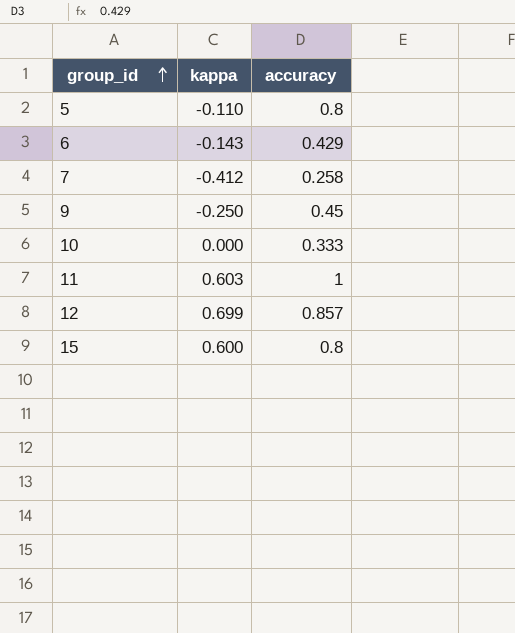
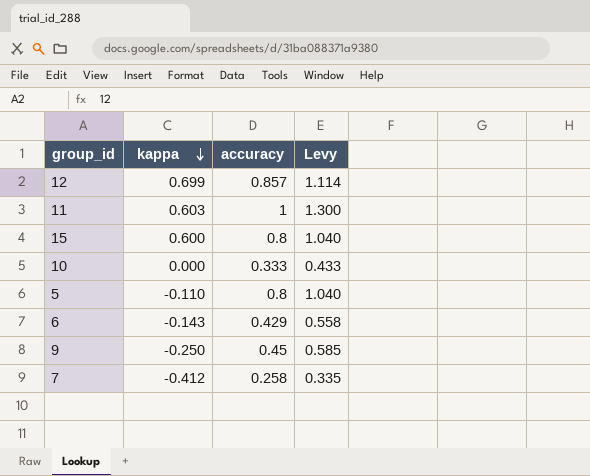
row order: group_id ascending -> kappa descending
column Levy | formula: none -> [accuracy] * 1.3

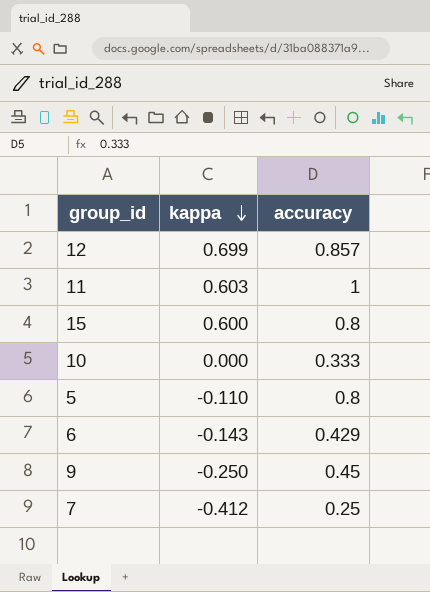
column Levy | formula: [accuracy] * 1.3 -> none
7 | accuracy: 0.258 -> 0.25

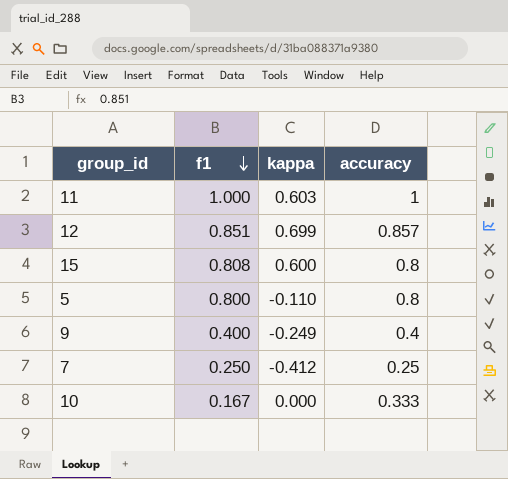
row order: kappa descending -> f1 descending
column f1 | position: none -> 2
row 6: -0.143 | 0.429 -> none
9 | kappa: -0.250 -> -0.249
9 | accuracy: 0.45 -> 0.4

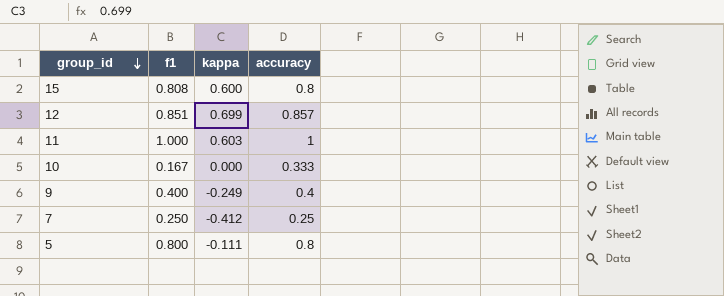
row order: f1 descending -> group_id descending
5 | kappa: -0.110 -> -0.111

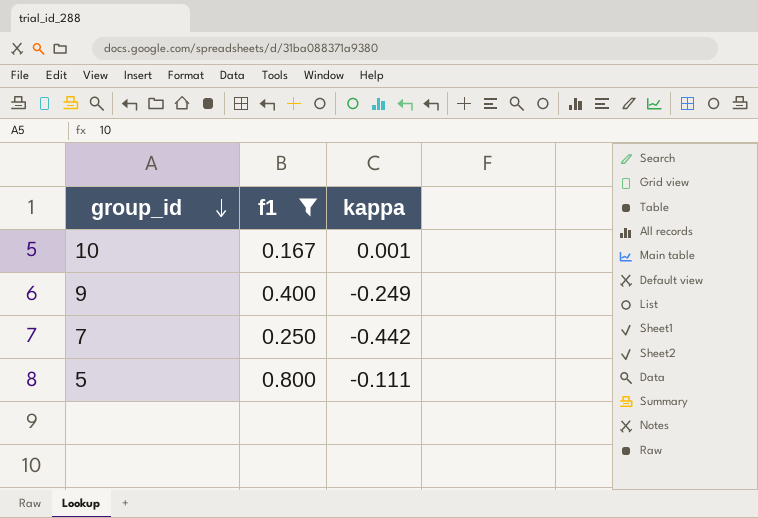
filter: none -> f1 <= 0.800
column accuracy | position: 4 -> none
10 | kappa: 0.000 -> 0.001
7 | kappa: -0.412 -> -0.442

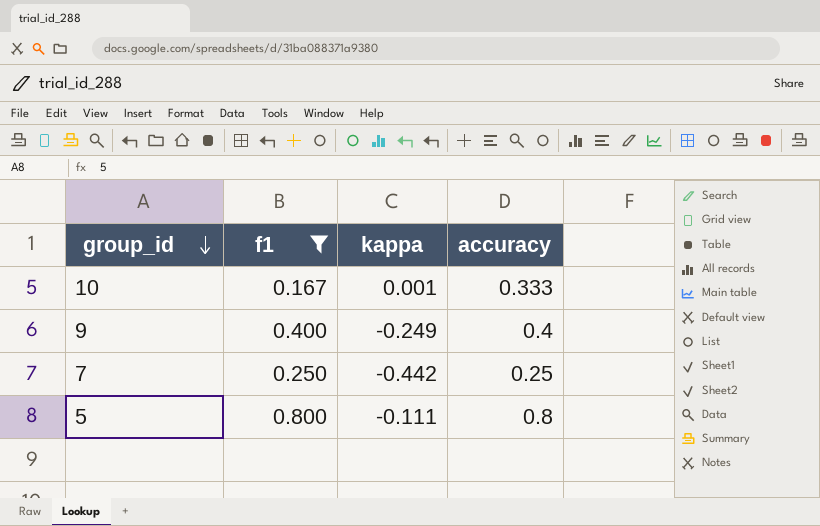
column accuracy | position: none -> 4

